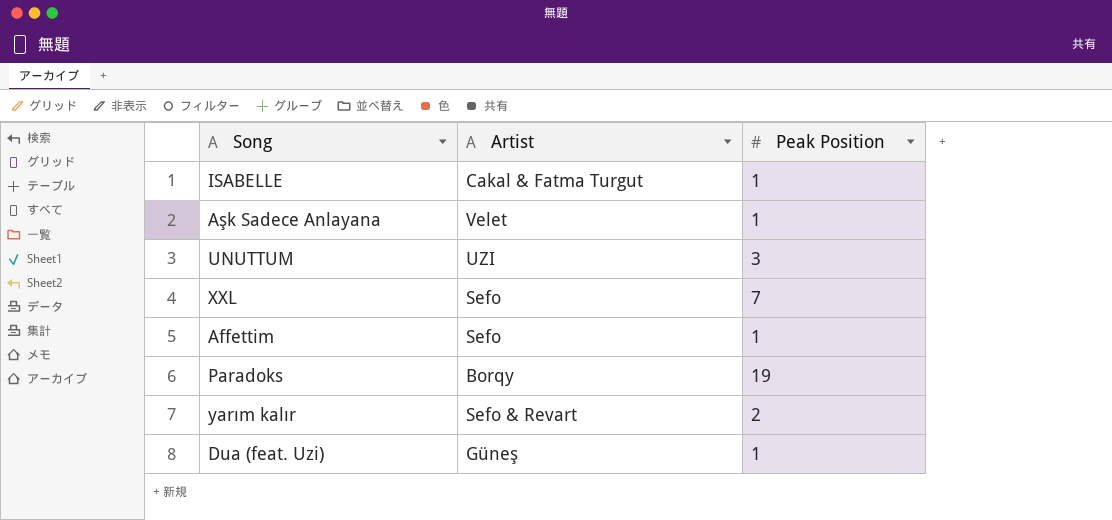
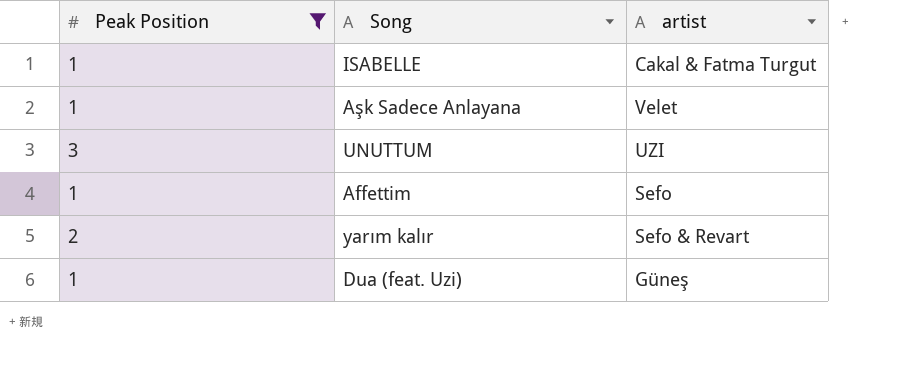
filter: none -> Peak Position <= 3
column Peak Position | position: 3 -> 1
column name: Artist -> artist

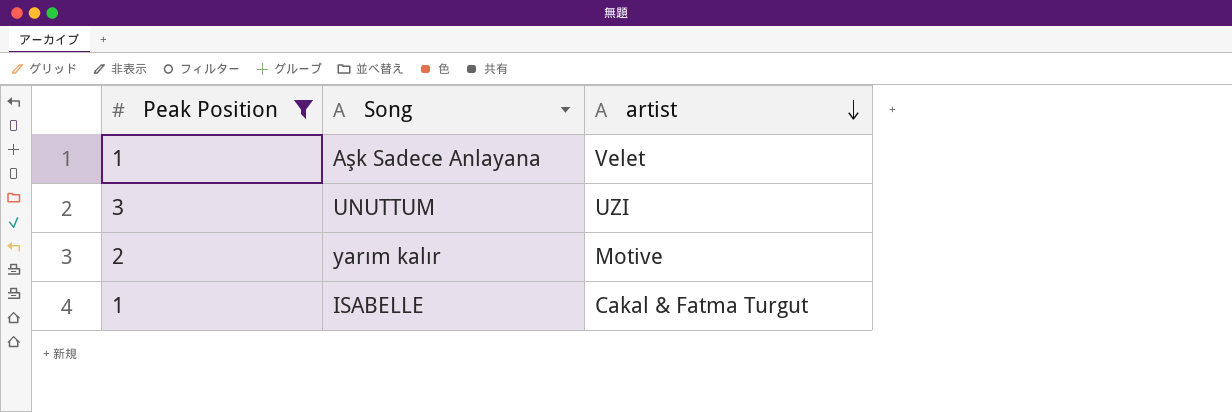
row order: none -> artist descending
row Affettim: 1 | Sefo -> none
row Dua (feat. Uzi): 1 | Güneş -> none
yarım kalır | artist: Sefo & Revart -> Motive

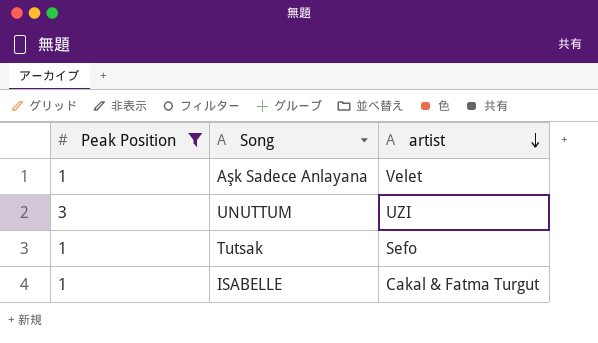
row yarım kalır: 2 | Motive -> none
row Tutsak: none -> 1 | Sefo

